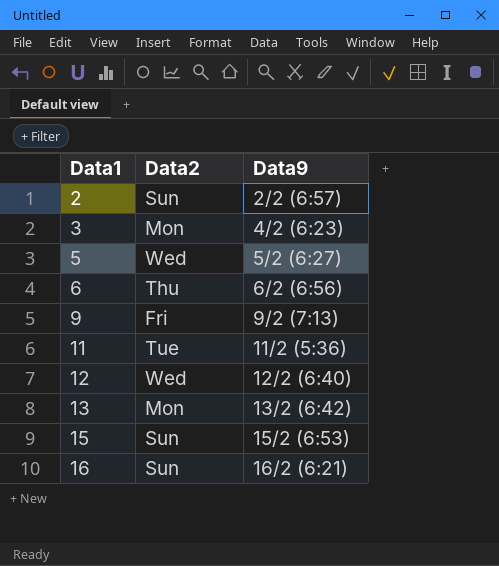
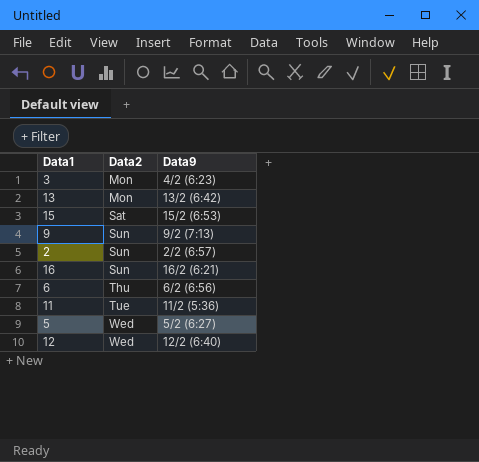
row order: Data1 ascending -> Data2 ascending
15 | Data2: Sun -> Sat
9 | Data2: Fri -> Sun

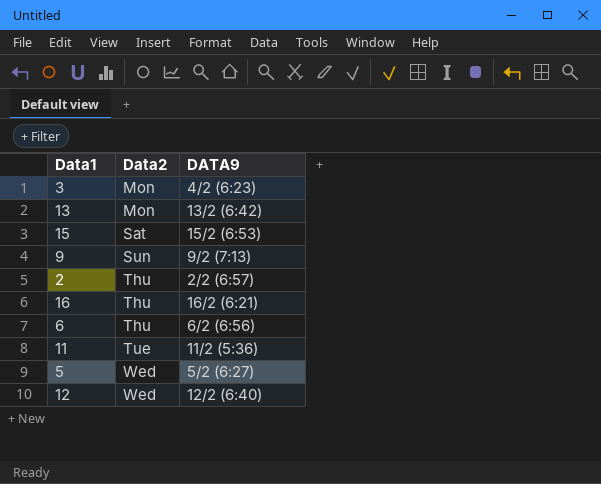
column name: Data9 -> DATA9
2 | Data2: Sun -> Thu
16 | Data2: Sun -> Thu

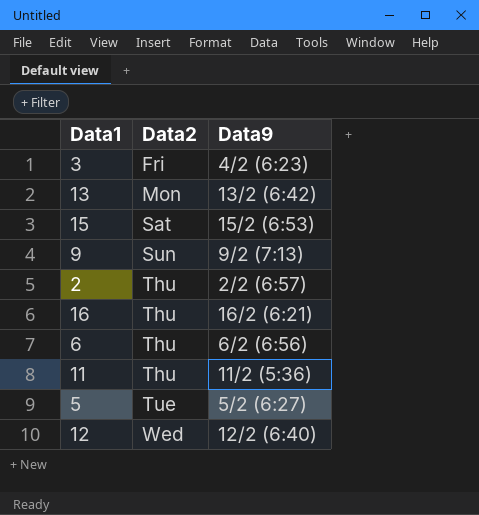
column name: DATA9 -> Data9
3 | Data2: Mon -> Fri
11 | Data2: Tue -> Thu
5 | Data2: Wed -> Tue

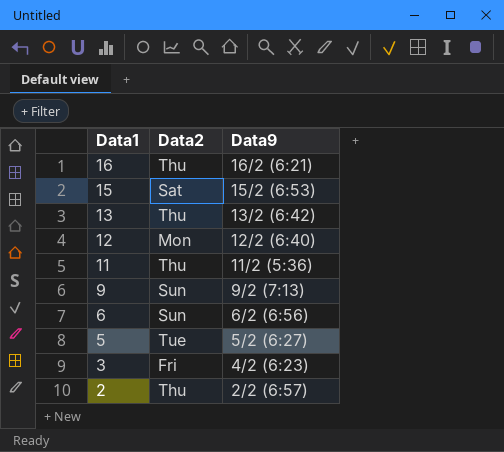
row order: Data2 ascending -> Data1 descending
13 | Data2: Mon -> Thu
12 | Data2: Wed -> Mon
6 | Data2: Thu -> Sun

